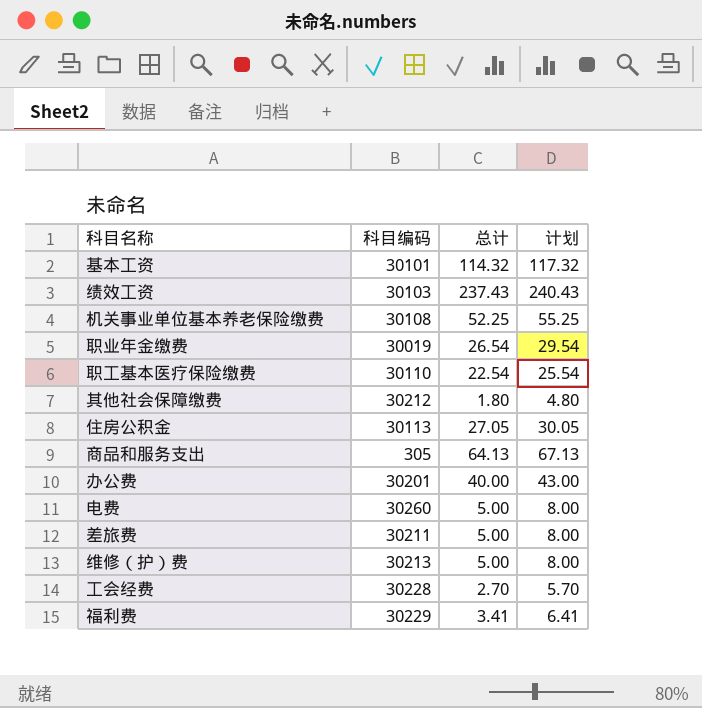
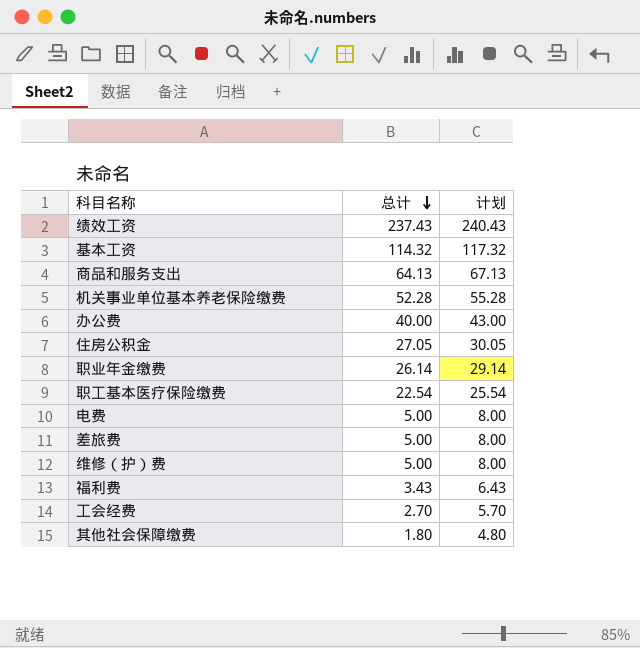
row order: none -> 总计 descending
column 科目编码 | position: 2 -> none
机关事业单位基本养老保险缴费 | 总计: 52.25 -> 52.28
机关事业单位基本养老保险缴费 | 计划: 55.25 -> 55.28
职业年金缴费 | 总计: 26.54 -> 26.14
职业年金缴费 | 计划: 29.54 -> 29.14
福利费 | 总计: 3.41 -> 3.43
福利费 | 计划: 6.41 -> 6.43

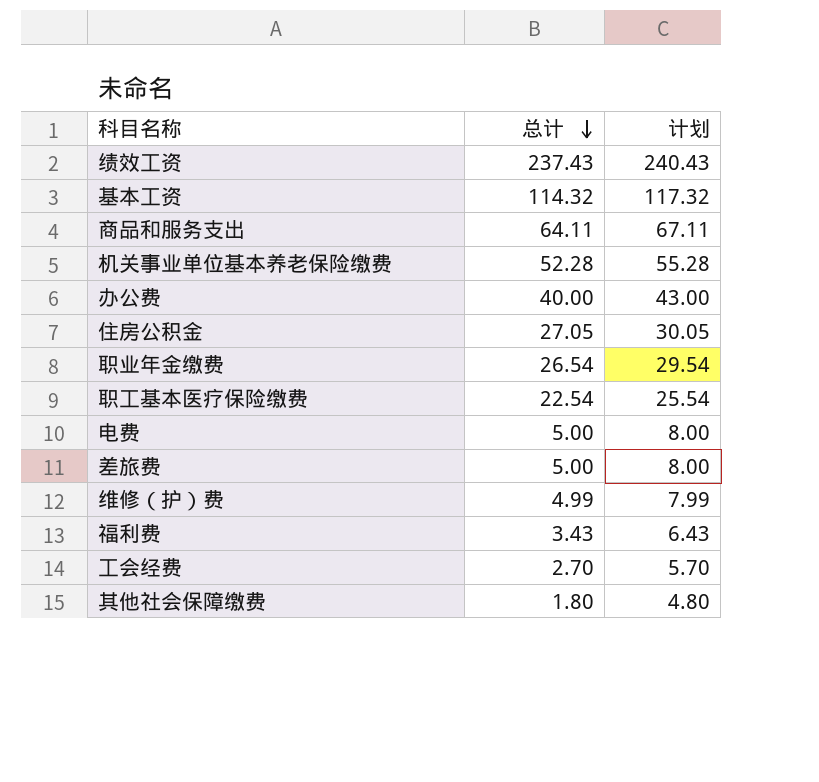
商品和服务支出 | 总计: 64.13 -> 64.11
商品和服务支出 | 计划: 67.13 -> 67.11
职业年金缴费 | 总计: 26.14 -> 26.54
职业年金缴费 | 计划: 29.14 -> 29.54
维修（护）费 | 总计: 5.00 -> 4.99
维修（护）费 | 计划: 8.00 -> 7.99

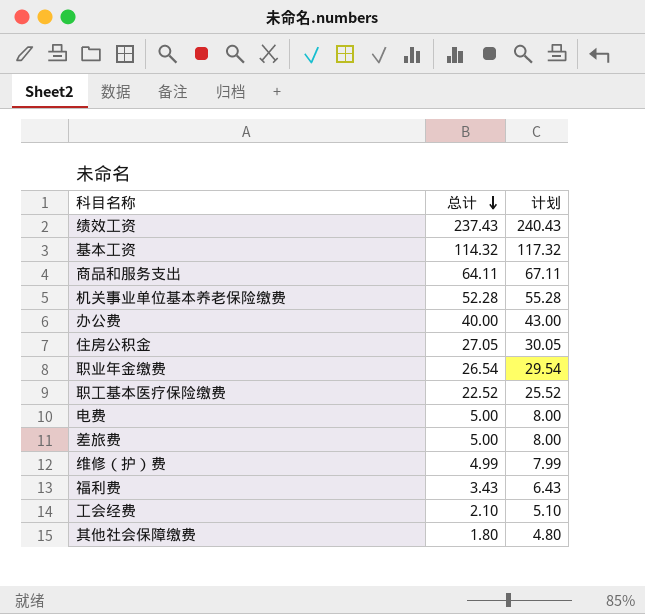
职工基本医疗保险缴费 | 总计: 22.54 -> 22.52
职工基本医疗保险缴费 | 计划: 25.54 -> 25.52
工会经费 | 总计: 2.70 -> 2.10
工会经费 | 计划: 5.70 -> 5.10

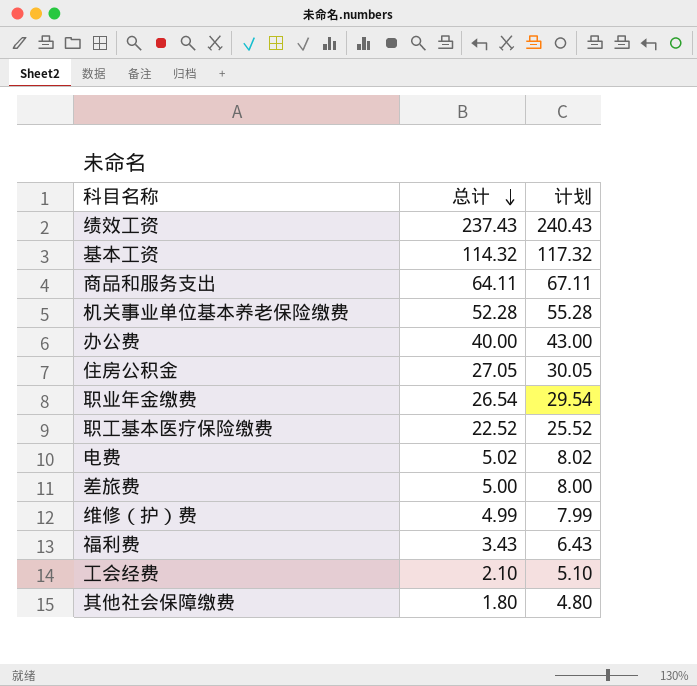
电费 | 总计: 5.00 -> 5.02
电费 | 计划: 8.00 -> 8.02

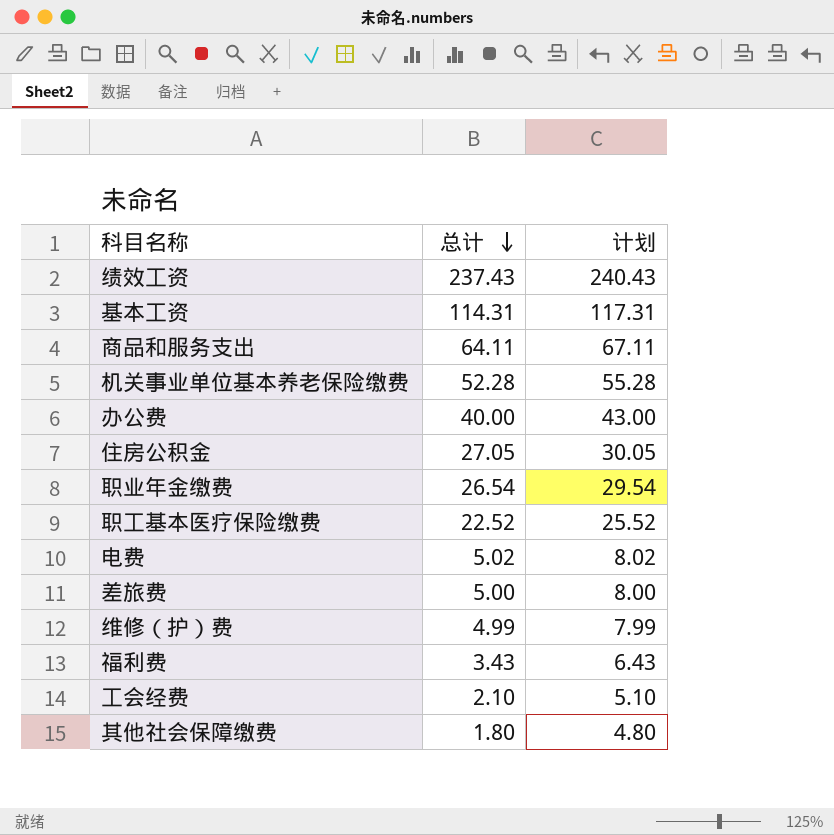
基本工资 | 总计: 114.32 -> 114.31
基本工资 | 计划: 117.32 -> 117.31

